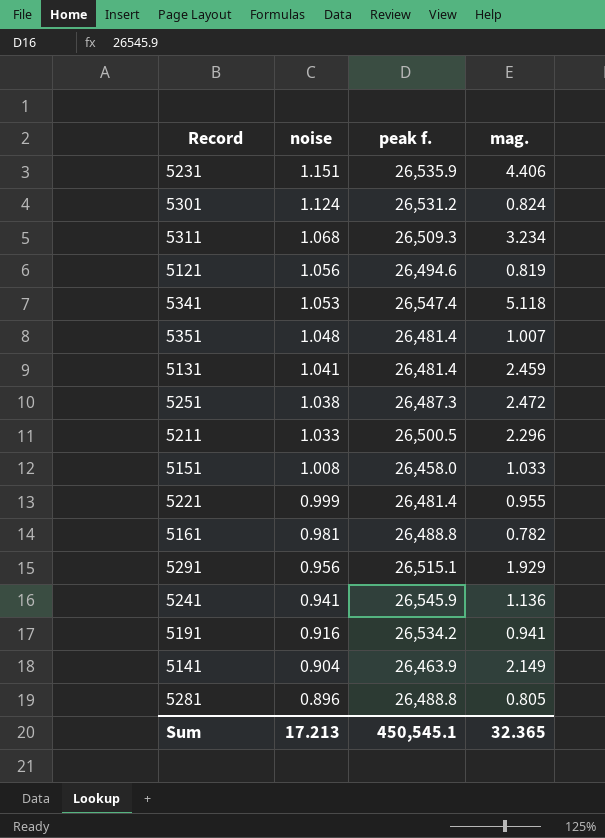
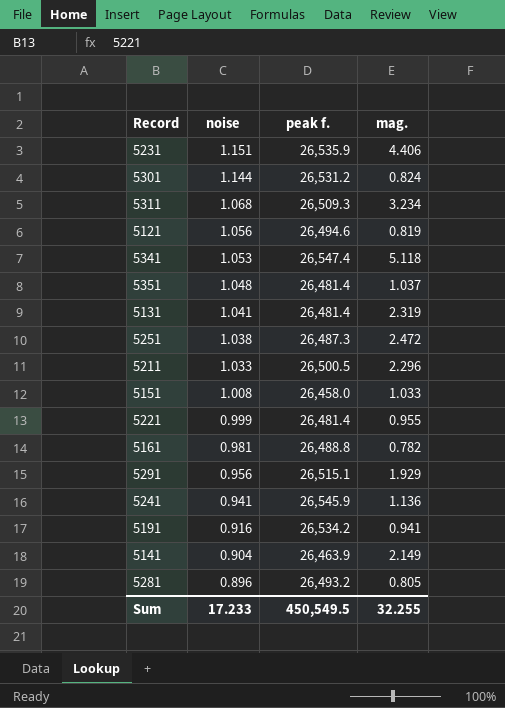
5301 | noise: 1.124 -> 1.144
5351 | mag.: 1.007 -> 1.037
5131 | mag.: 2.459 -> 2.319
5281 | peak f.: 26,488.8 -> 26,493.2
Sum | noise: 17.213 -> 17.233
Sum | peak f.: 450,545.1 -> 450,549.5
Sum | mag.: 32.365 -> 32.255

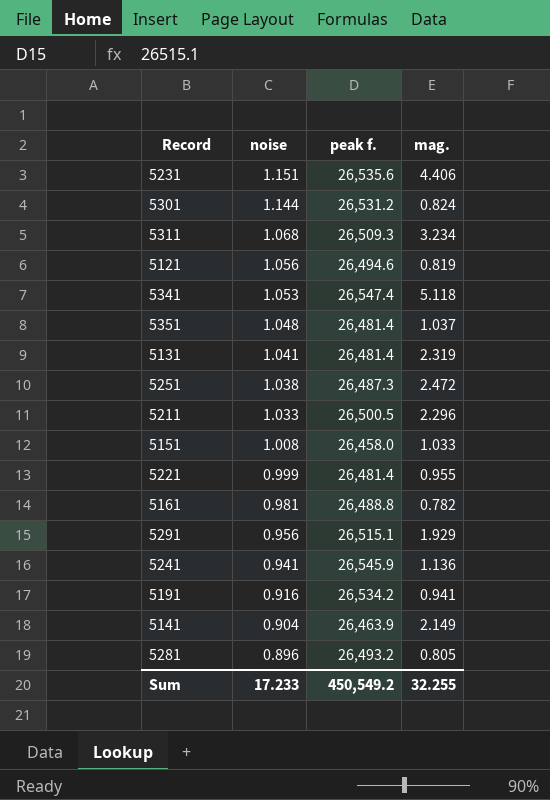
5231 | peak f.: 26,535.9 -> 26,535.6
Sum | peak f.: 450,549.5 -> 450,549.2

